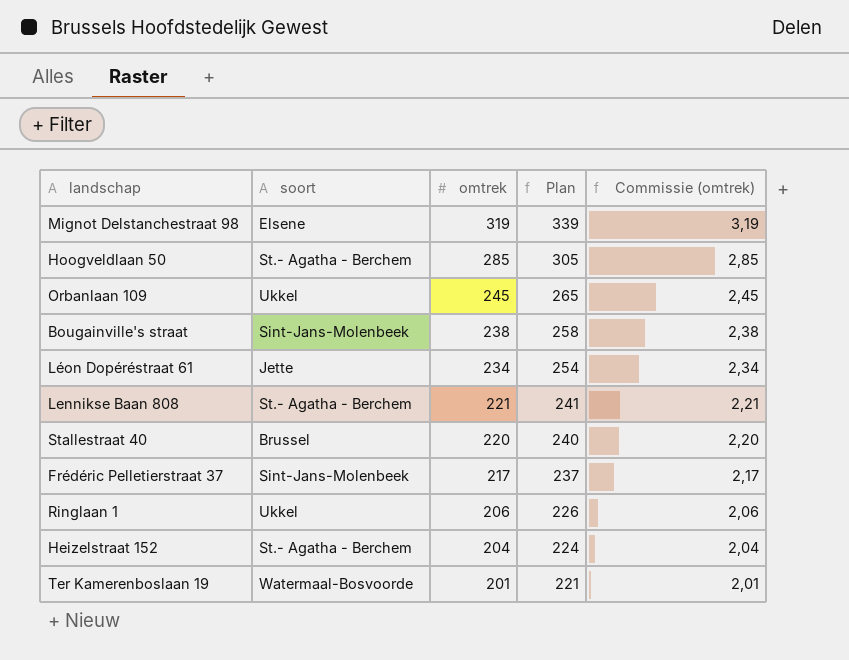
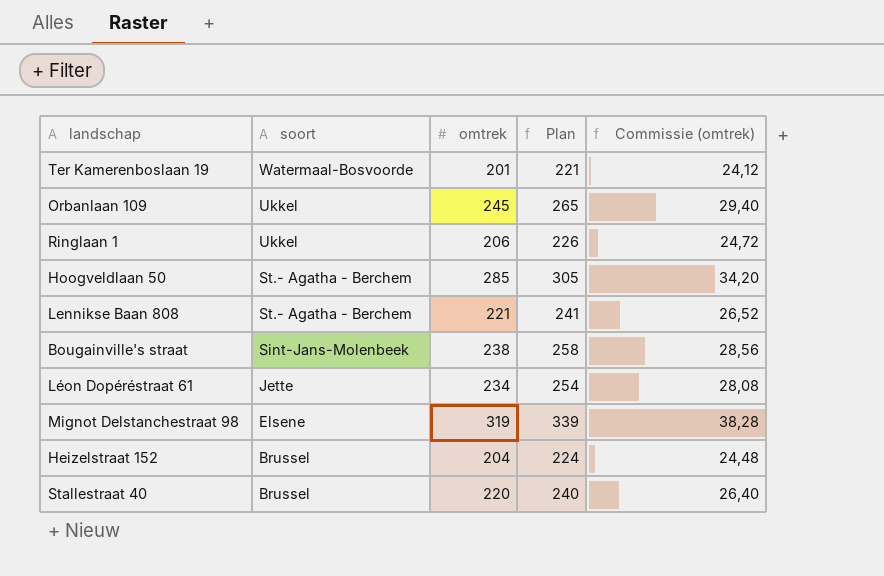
row order: omtrek descending -> soort descending
column Commissie (omtrek) | formula: [omtrek] * 0,01 -> [omtrek] * 0,12
row Frédéric Pelletierstraat 37: Sint-Jans-Molenbeek | 217 | 237 | 2,17 -> none
Heizelstraat 152 | soort: St.- Agatha - Berchem -> Brussel

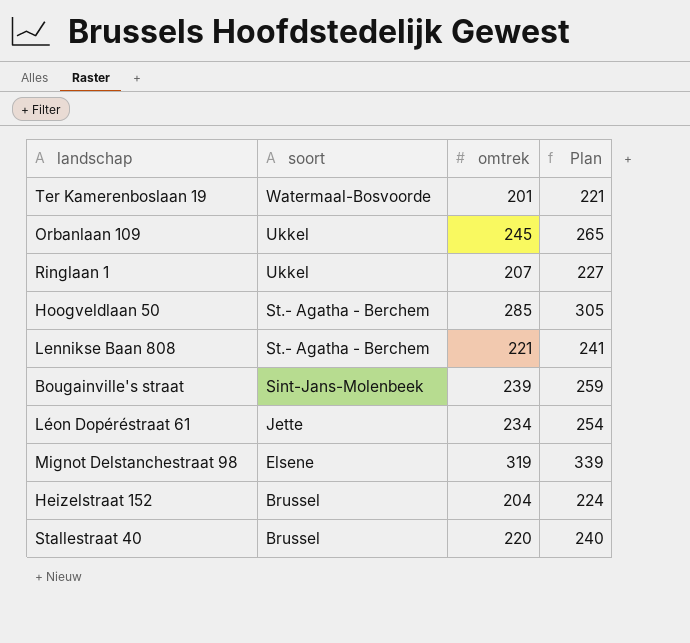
column Commissie (omtrek) | formula: [omtrek] * 0,12 -> none
Ringlaan 1 | omtrek: 206 -> 207
Ringlaan 1 | Plan: 226 -> 227
Bougainville's straat | omtrek: 238 -> 239
Bougainville's straat | Plan: 258 -> 259

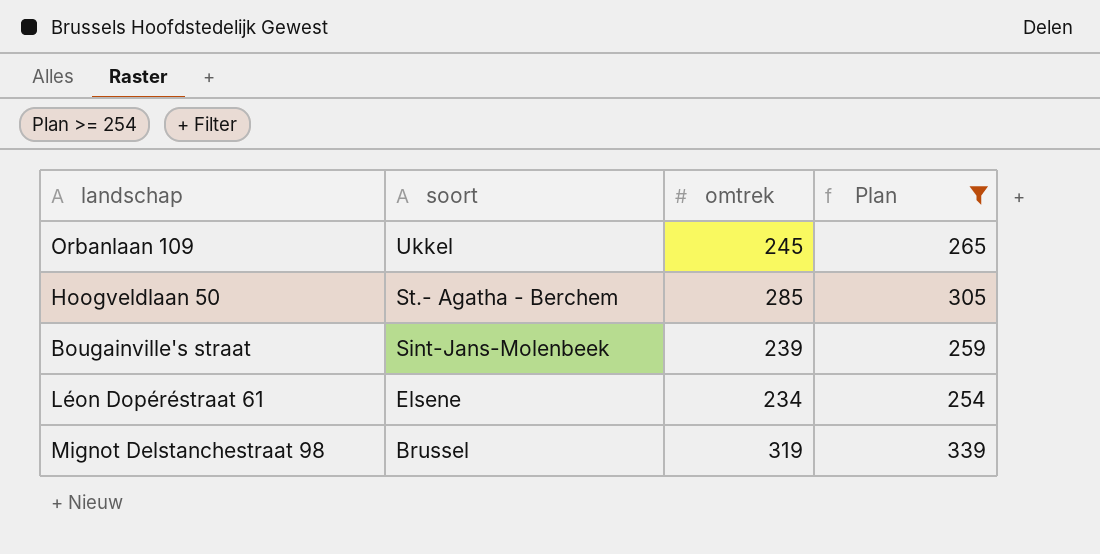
filter: none -> Plan >= 254
Léon Dopéréstraat 61 | soort: Jette -> Elsene
Mignot Delstanchestraat 98 | soort: Elsene -> Brussel

